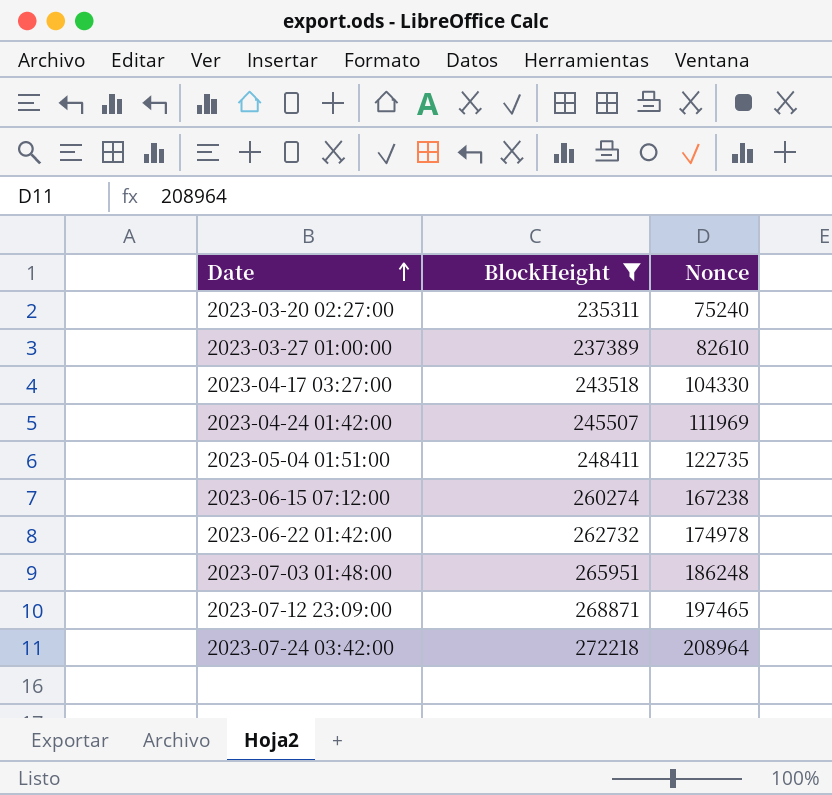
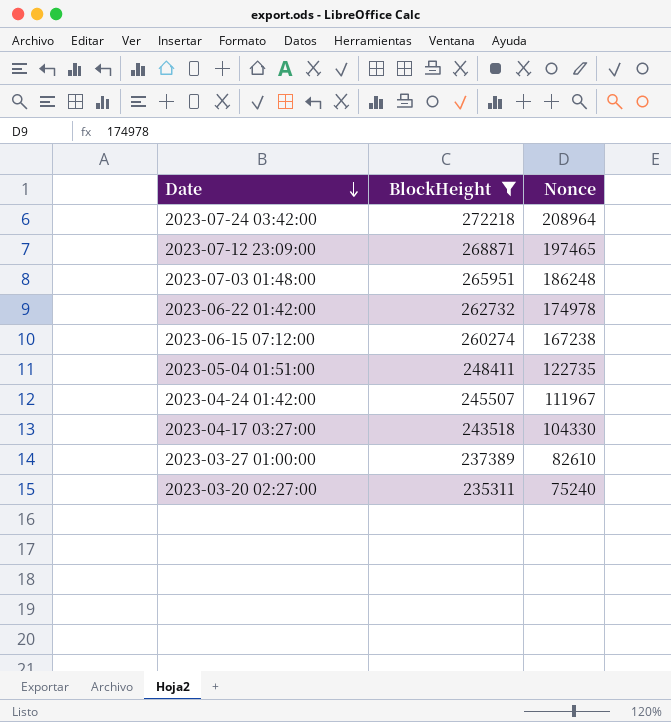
row order: Date ascending -> Date descending
2023-04-24 01:42:00 | Nonce: 111969 -> 111967

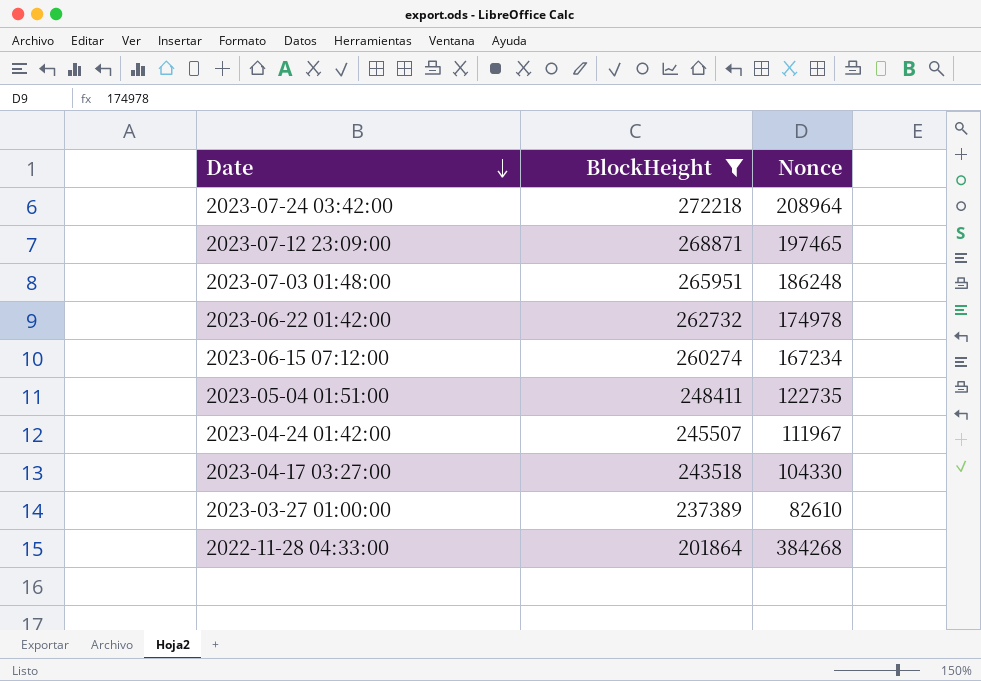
row 2023-03-20 02:27:00: 235311 | 75240 -> none
2023-06-15 07:12:00 | Nonce: 167238 -> 167234
row 2022-11-28 04:33:00: none -> 201864 | 384268

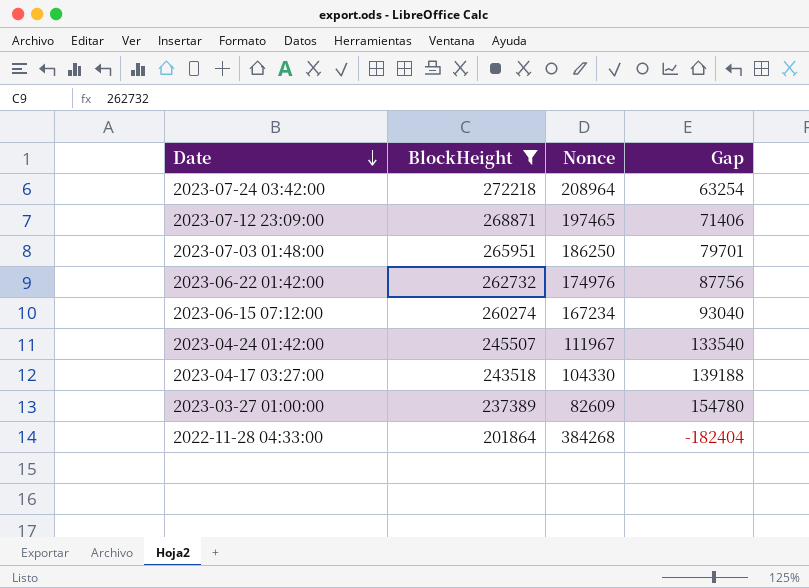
column Gap | formula: none -> [BlockHeight] - [Nonce]
row 2023-05-04 01:51:00: 248411 | 122735 -> none
2023-07-03 01:48:00 | Nonce: 186248 -> 186250
2023-06-22 01:42:00 | Nonce: 174978 -> 174976
2023-03-27 01:00:00 | Nonce: 82610 -> 82609

